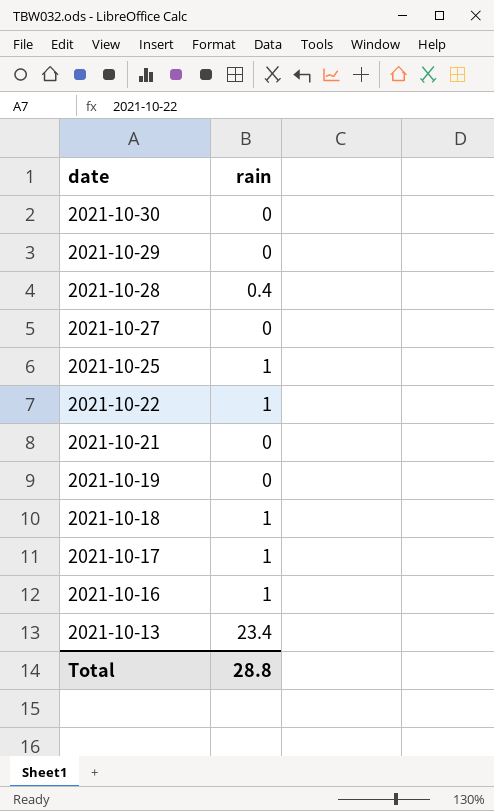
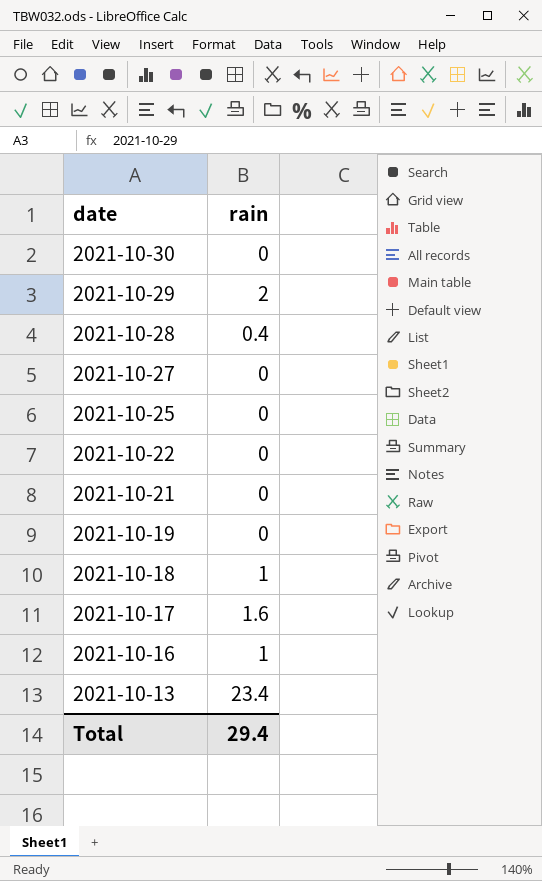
2021-10-29 | rain: 0 -> 2
2021-10-25 | rain: 1 -> 0
2021-10-22 | rain: 1 -> 0
2021-10-17 | rain: 1 -> 1.6
Total | rain: 28.8 -> 29.4

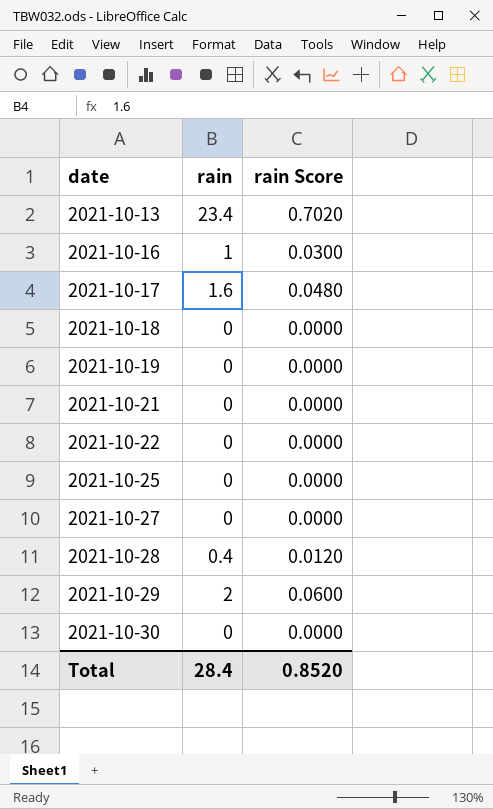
row order: date descending -> date ascending
column rain Score | formula: none -> [rain] * 0.03
2021-10-18 | rain: 1 -> 0
Total | rain: 29.4 -> 28.4

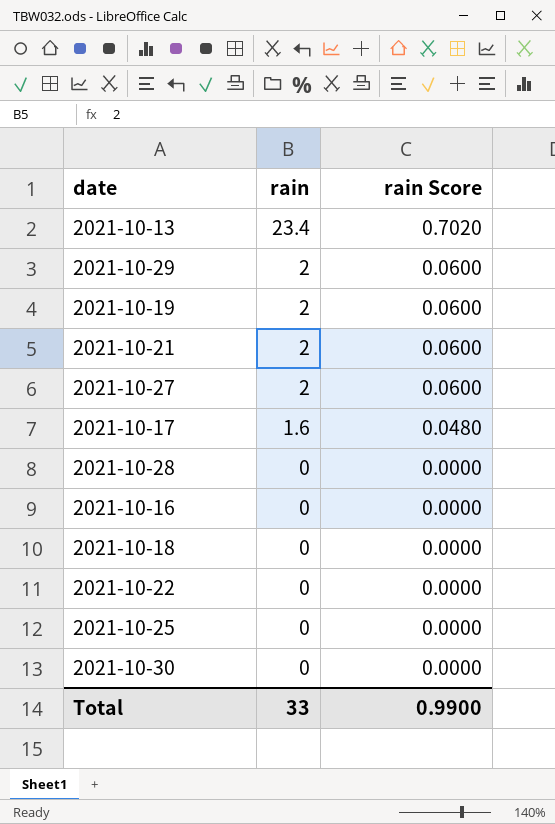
row order: date ascending -> rain descending
2021-10-19 | rain: 0 -> 2
2021-10-19 | rain Score: 0.0000 -> 0.0600
2021-10-21 | rain: 0 -> 2
2021-10-21 | rain Score: 0.0000 -> 0.0600
2021-10-27 | rain: 0 -> 2
2021-10-27 | rain Score: 0.0000 -> 0.0600
2021-10-28 | rain: 0.4 -> 0
2021-10-28 | rain Score: 0.0120 -> 0.0000
2021-10-16 | rain: 1 -> 0
2021-10-16 | rain Score: 0.0300 -> 0.0000
Total | rain: 28.4 -> 33
Total | rain Score: 0.8520 -> 0.9900

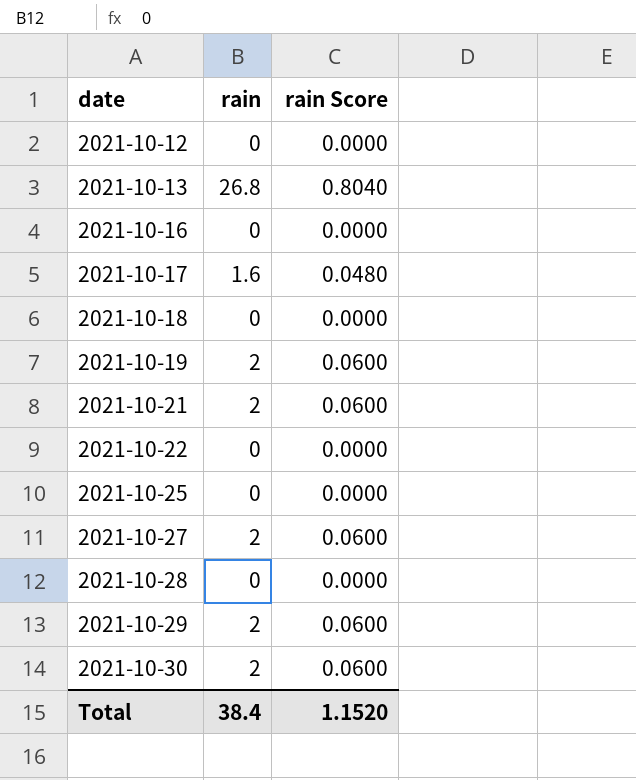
row order: rain descending -> date ascending
row 2021-10-12: none -> 0 | 0.0000
2021-10-13 | rain: 23.4 -> 26.8
2021-10-13 | rain Score: 0.7020 -> 0.8040
2021-10-30 | rain: 0 -> 2
2021-10-30 | rain Score: 0.0000 -> 0.0600
Total | rain: 33 -> 38.4
Total | rain Score: 0.9900 -> 1.1520

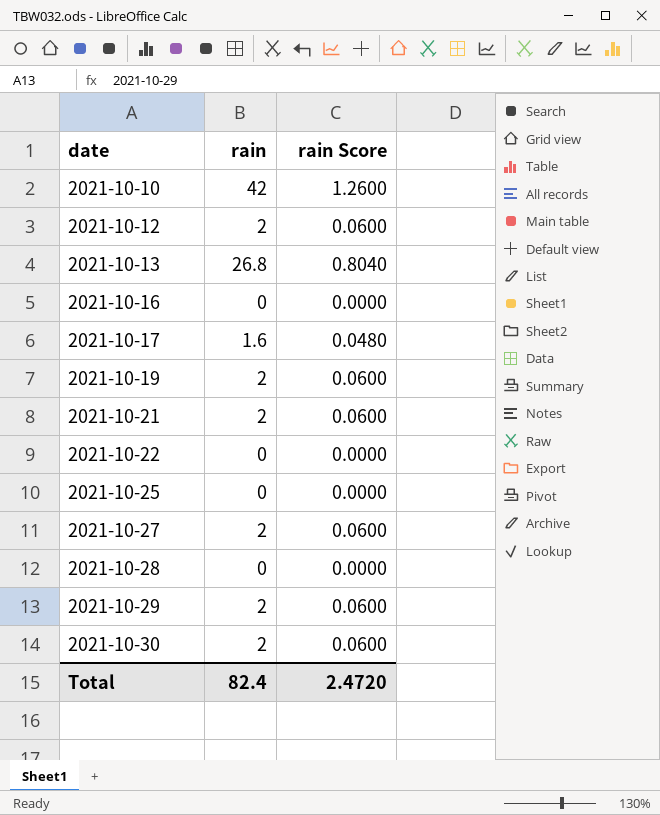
row 2021-10-18: 0 | 0.0000 -> none
row 2021-10-10: none -> 42 | 1.2600
2021-10-12 | rain: 0 -> 2
2021-10-12 | rain Score: 0.0000 -> 0.0600
Total | rain: 38.4 -> 82.4
Total | rain Score: 1.1520 -> 2.4720

